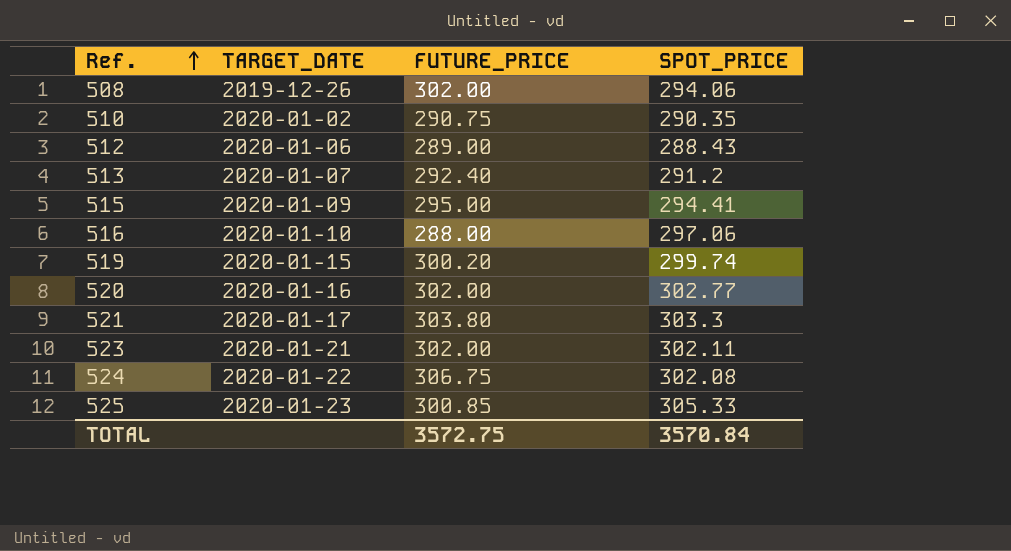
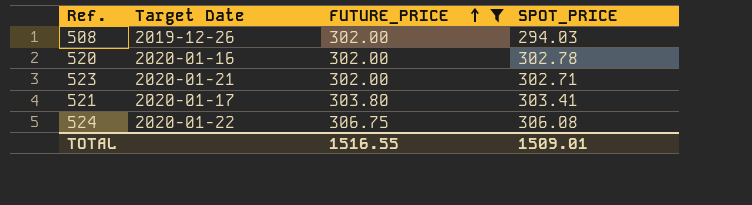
filter: none -> FUTURE_PRICE >= 302.00
row order: Ref. ascending -> FUTURE_PRICE ascending
column name: TARGET_DATE -> Target Date
508 | SPOT_PRICE: 294.06 -> 294.03
520 | SPOT_PRICE: 302.77 -> 302.78
523 | SPOT_PRICE: 302.11 -> 302.71
521 | SPOT_PRICE: 303.3 -> 303.41
524 | SPOT_PRICE: 302.08 -> 306.08
TOTAL | FUTURE_PRICE: 3572.75 -> 1516.55
TOTAL | SPOT_PRICE: 3570.84 -> 1509.01

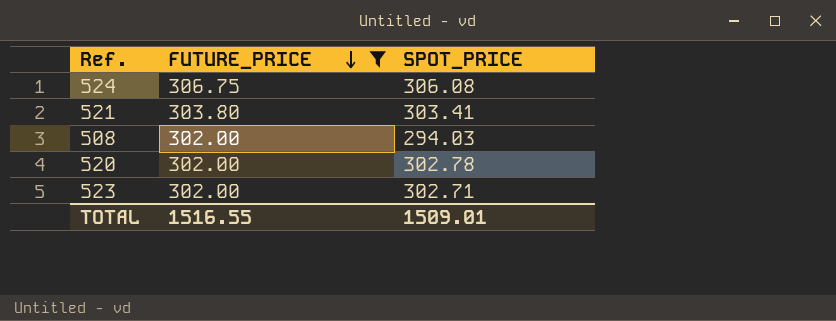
row order: FUTURE_PRICE ascending -> FUTURE_PRICE descending
column Target Date | position: 2 -> none

